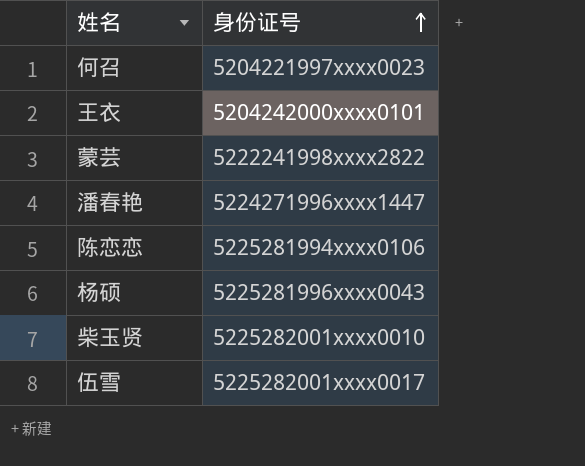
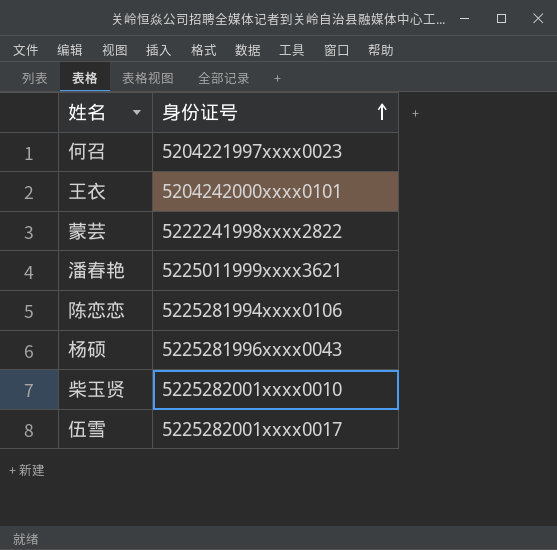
潘春艳 | 身份证号: 5224271996xxxx1447 -> 5225011999xxxx3621

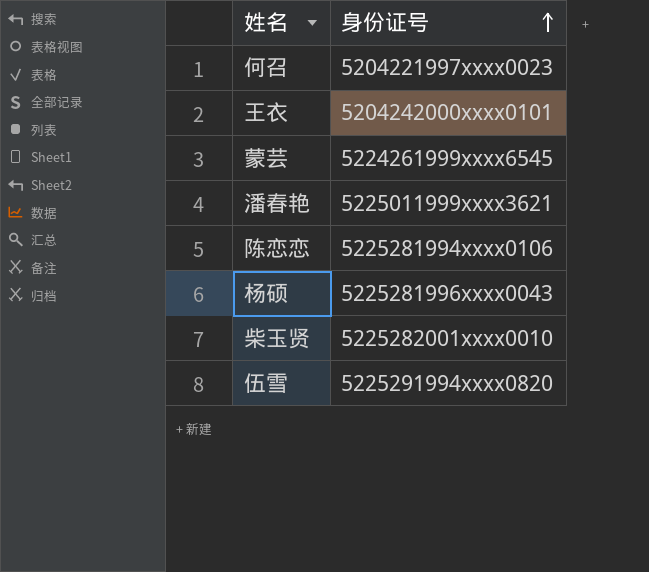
蒙芸 | 身份证号: 5222241998xxxx2822 -> 5224261999xxxx6545
伍雪 | 身份证号: 5225282001xxxx0017 -> 5225291994xxxx0820

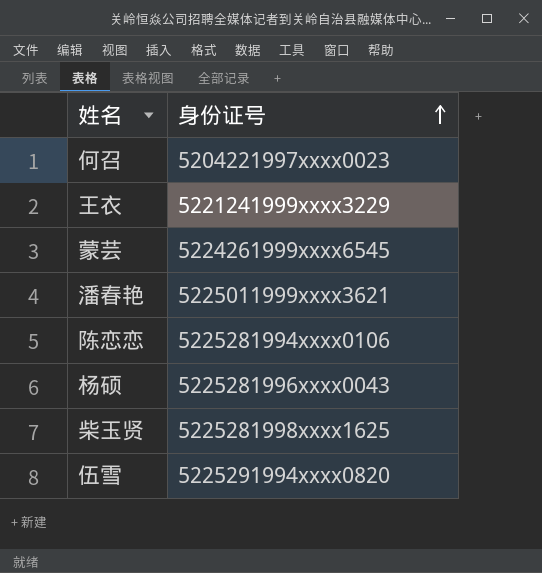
王衣 | 身份证号: 5204242000xxxx0101 -> 5221241999xxxx3229
柴玉贤 | 身份证号: 5225282001xxxx0010 -> 5225281998xxxx1625

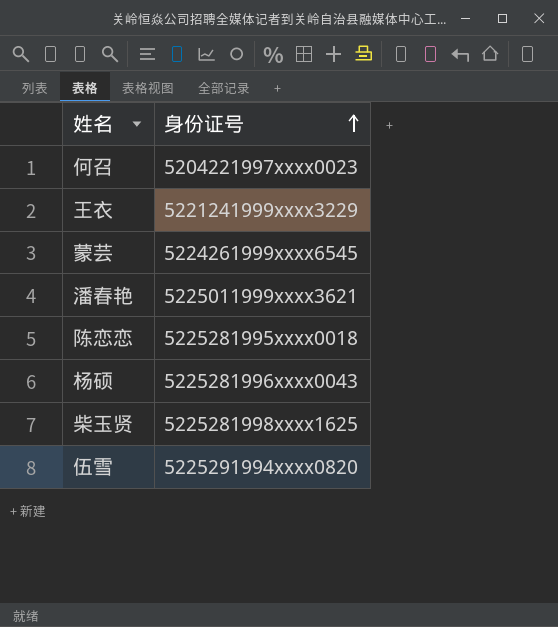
陈恋恋 | 身份证号: 5225281994xxxx0106 -> 5225281995xxxx0018

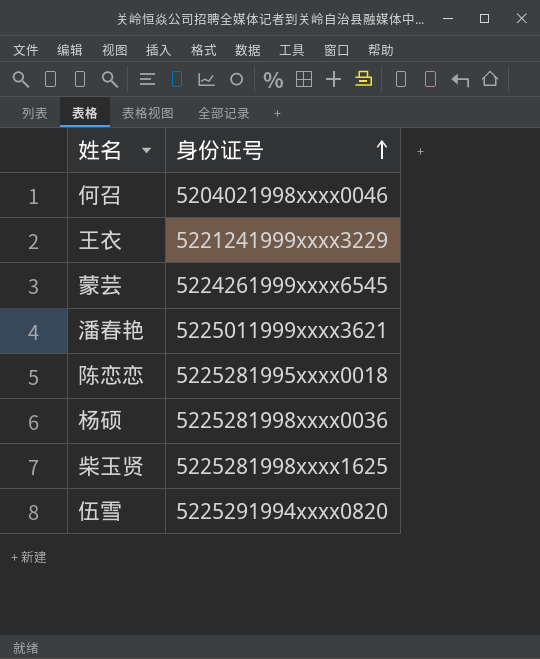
何召 | 身份证号: 5204221997xxxx0023 -> 5204021998xxxx0046
杨硕 | 身份证号: 5225281996xxxx0043 -> 5225281998xxxx0036

